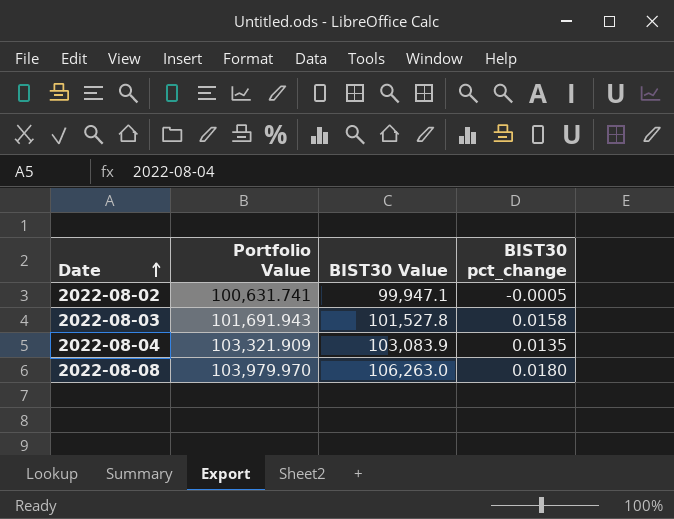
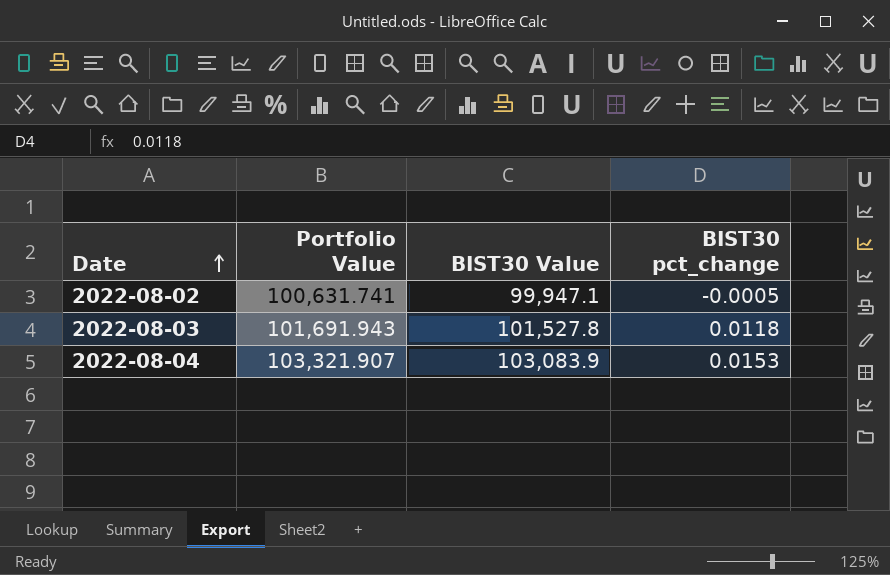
row 2022-08-08: 103,979.970 | 106,263.0 | 0.0180 -> none
2022-08-03 | BIST30 pct_change: 0.0158 -> 0.0118
2022-08-04 | Portfolio Value: 103,321.909 -> 103,321.907
2022-08-04 | BIST30 pct_change: 0.0135 -> 0.0153

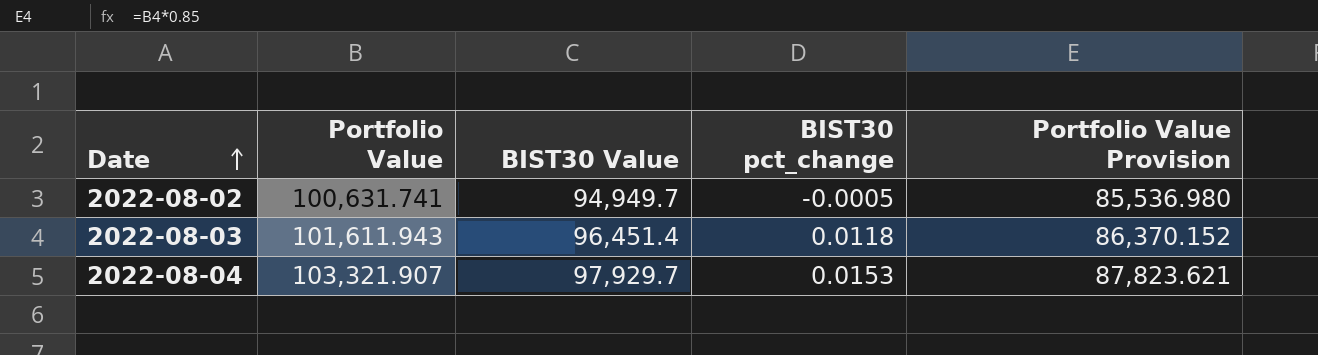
column Portfolio Value Provision | formula: none -> [Portfolio Value] * 0.85
2022-08-02 | BIST30 Value: 99,947.1 -> 94,949.7
2022-08-03 | Portfolio Value: 101,691.943 -> 101,611.943
2022-08-03 | BIST30 Value: 101,527.8 -> 96,451.4
2022-08-04 | BIST30 Value: 103,083.9 -> 97,929.7

